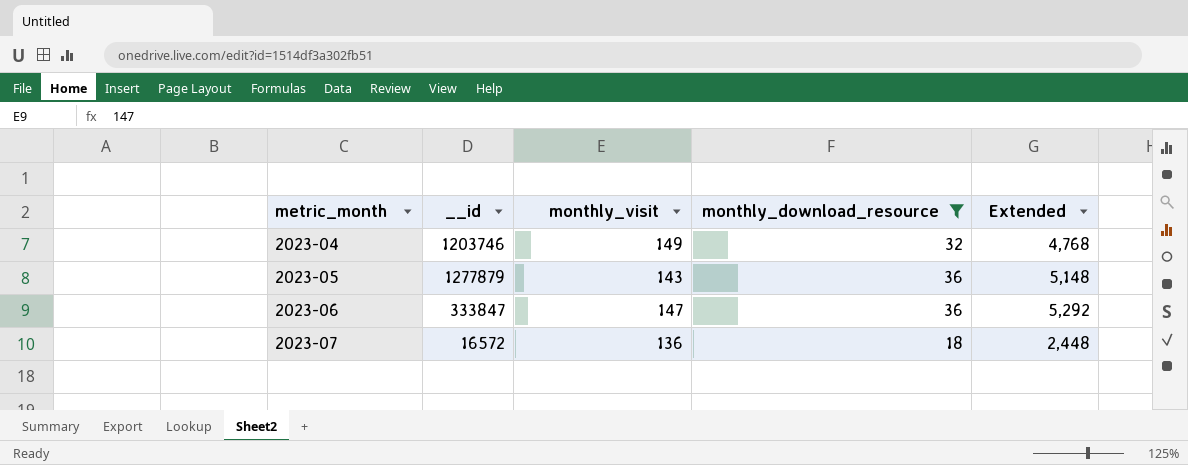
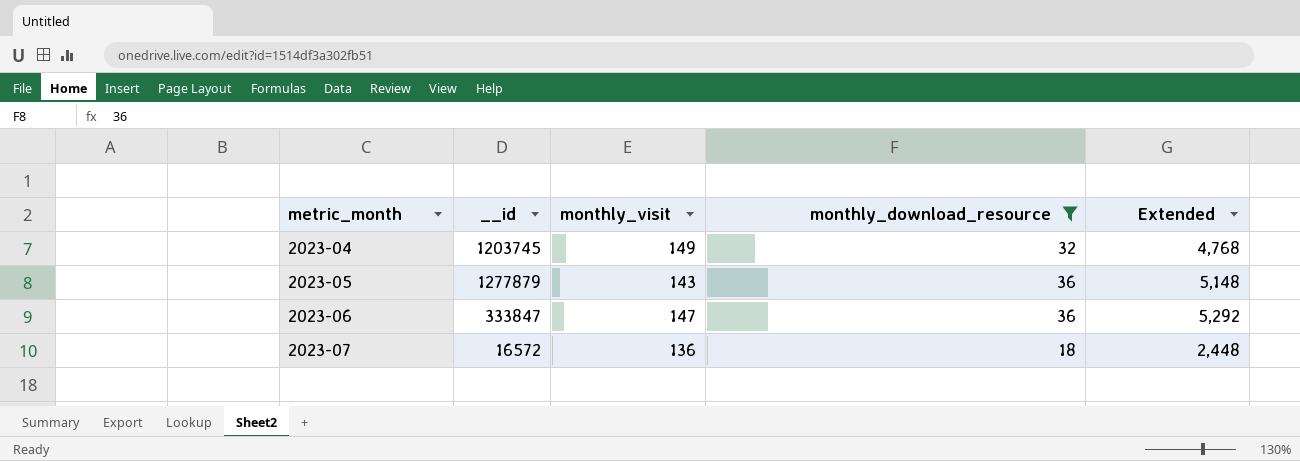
2023-04 | __id: 1203746 -> 1203745

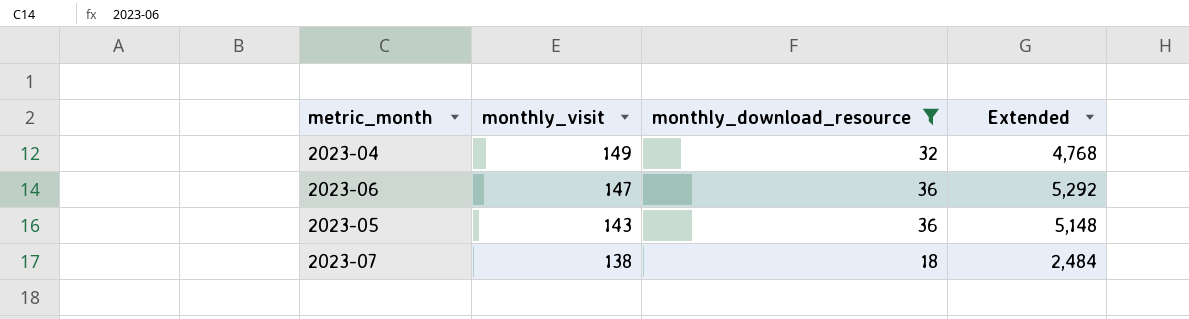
row order: metric_month ascending -> monthly_visit descending
column __id | position: 2 -> none
2023-07 | monthly_visit: 136 -> 138
2023-07 | Extended: 2,448 -> 2,484

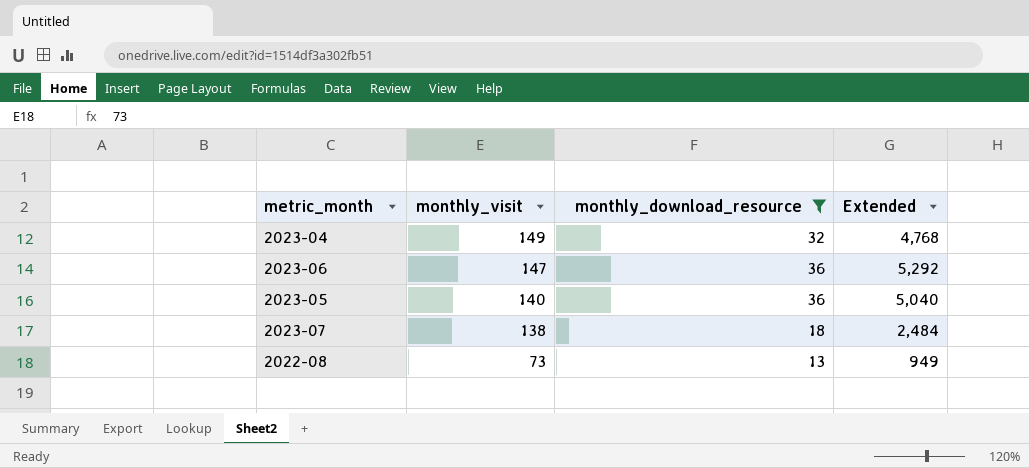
2023-05 | monthly_visit: 143 -> 140
2023-05 | Extended: 5,148 -> 5,040
row 2022-08: none -> 73 | 13 | 949

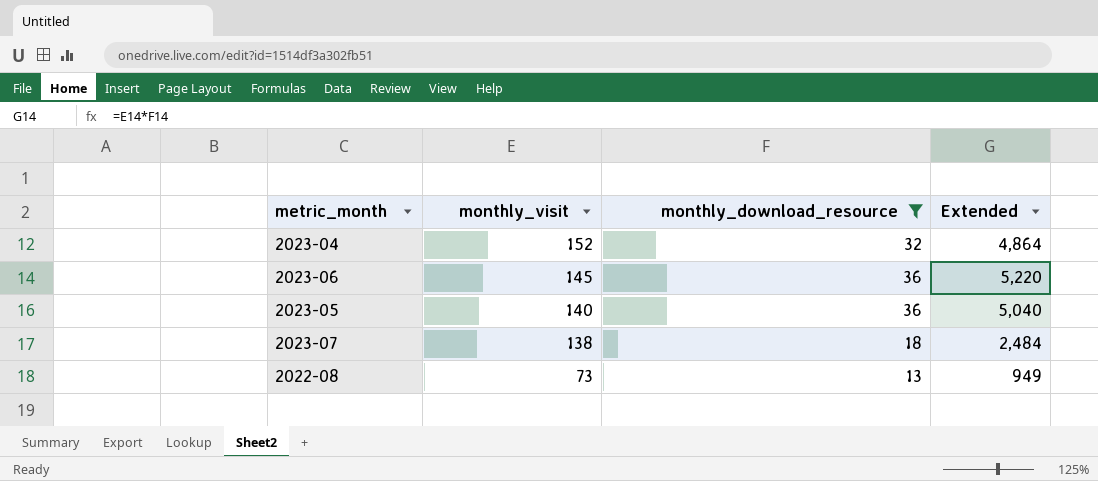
2023-04 | monthly_visit: 149 -> 152
2023-04 | Extended: 4,768 -> 4,864
2023-06 | monthly_visit: 147 -> 145
2023-06 | Extended: 5,292 -> 5,220

